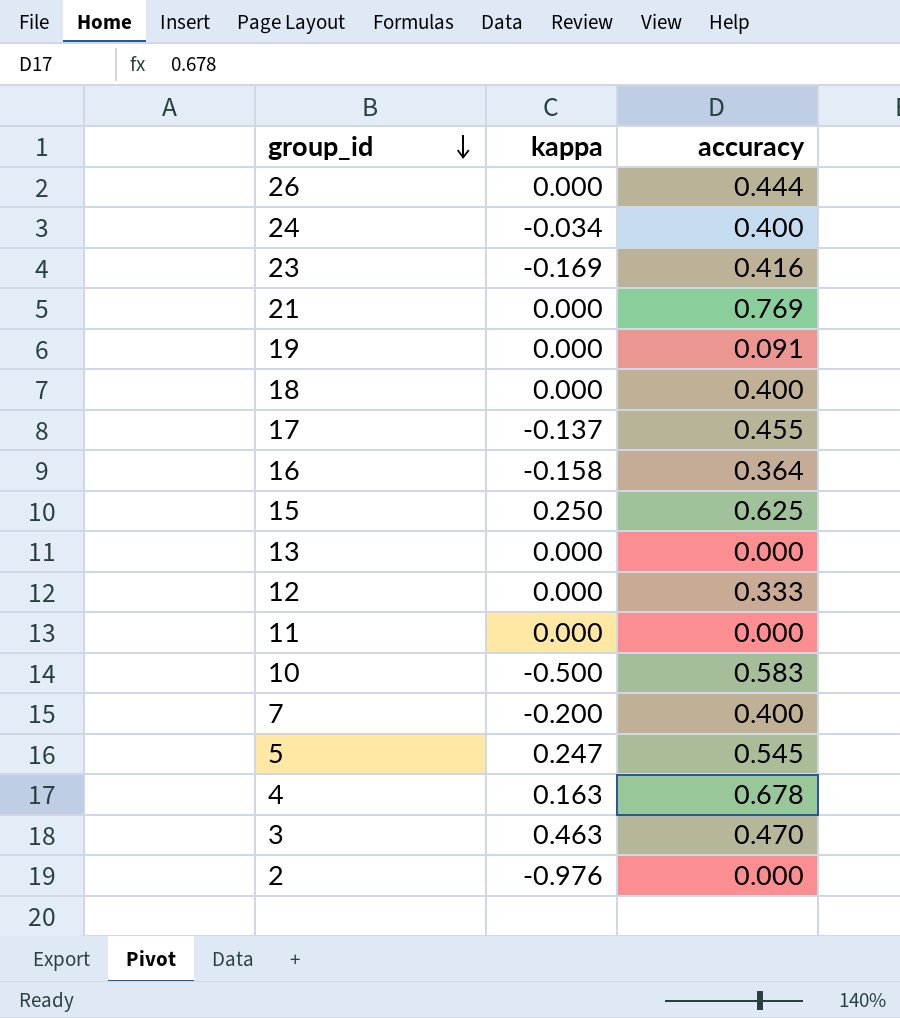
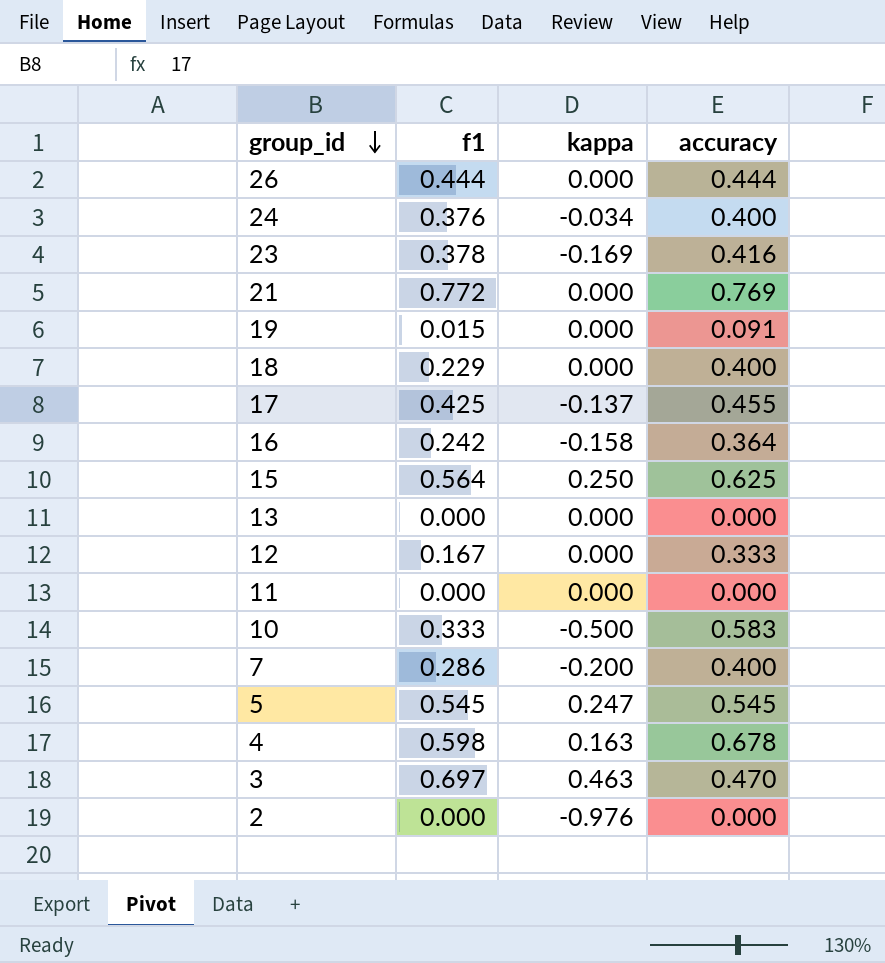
column f1 | position: none -> 2

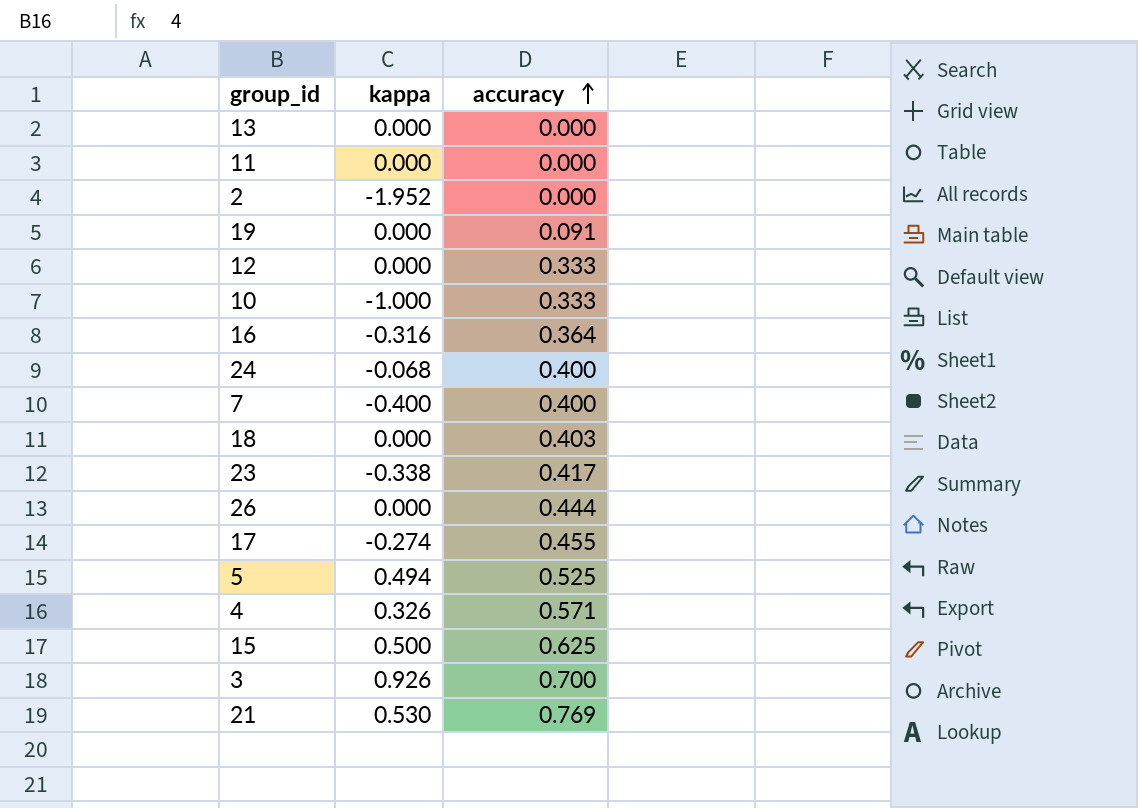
row order: group_id descending -> accuracy ascending
column f1 | position: 2 -> none
2 | kappa: -0.976 -> -1.952
10 | kappa: -0.500 -> -1.000
10 | accuracy: 0.583 -> 0.333
16 | kappa: -0.158 -> -0.316
24 | kappa: -0.034 -> -0.068
7 | kappa: -0.200 -> -0.400
18 | accuracy: 0.400 -> 0.403
23 | kappa: -0.169 -> -0.338
23 | accuracy: 0.416 -> 0.417
17 | kappa: -0.137 -> -0.274
5 | kappa: 0.247 -> 0.494
5 | accuracy: 0.545 -> 0.525
4 | kappa: 0.163 -> 0.326
4 | accuracy: 0.678 -> 0.571
15 | kappa: 0.250 -> 0.500
3 | kappa: 0.463 -> 0.926
3 | accuracy: 0.470 -> 0.700
21 | kappa: 0.000 -> 0.530

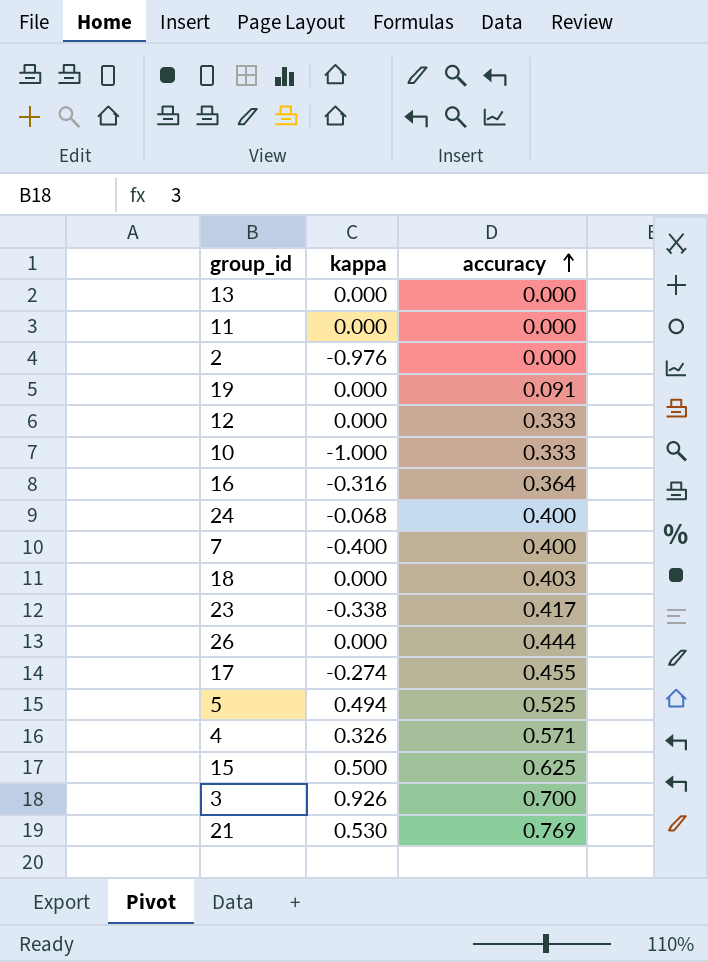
2 | kappa: -1.952 -> -0.976

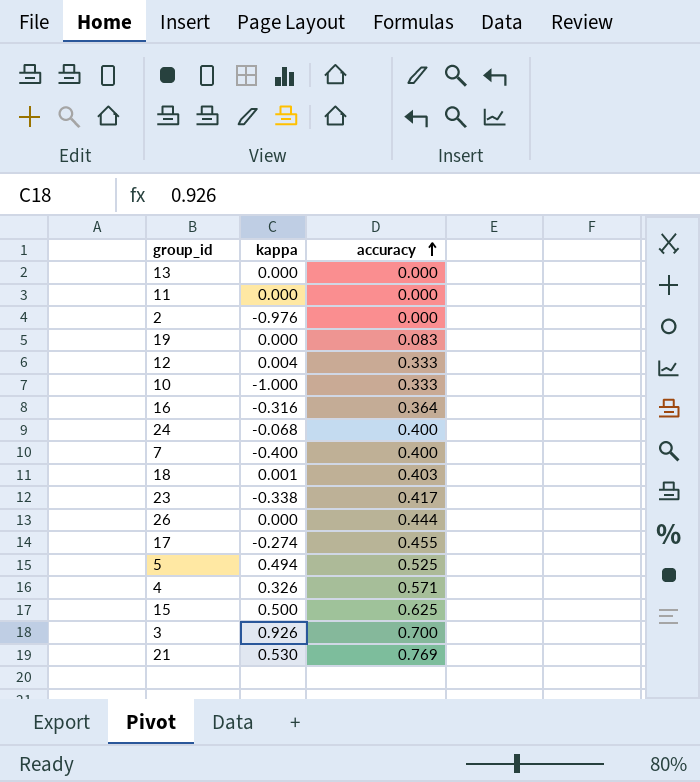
19 | accuracy: 0.091 -> 0.083
12 | kappa: 0.000 -> 0.004
18 | kappa: 0.000 -> 0.001

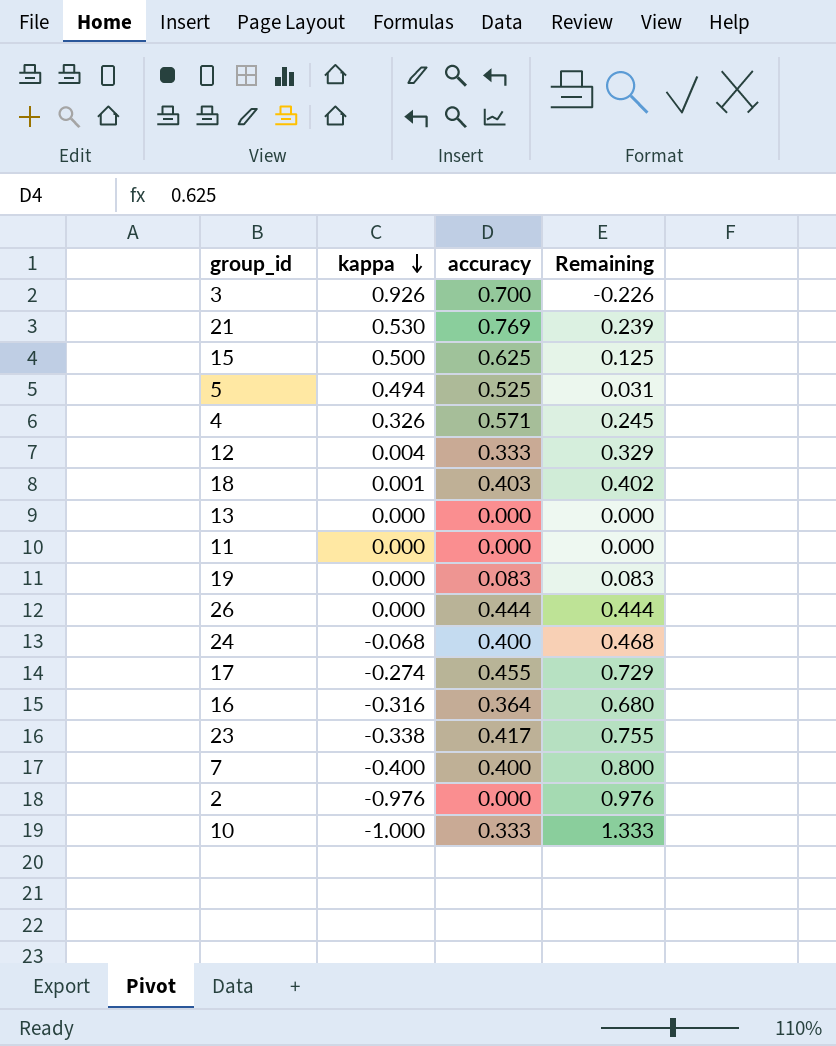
row order: accuracy ascending -> kappa descending
column Remaining | formula: none -> [accuracy] - [kappa]

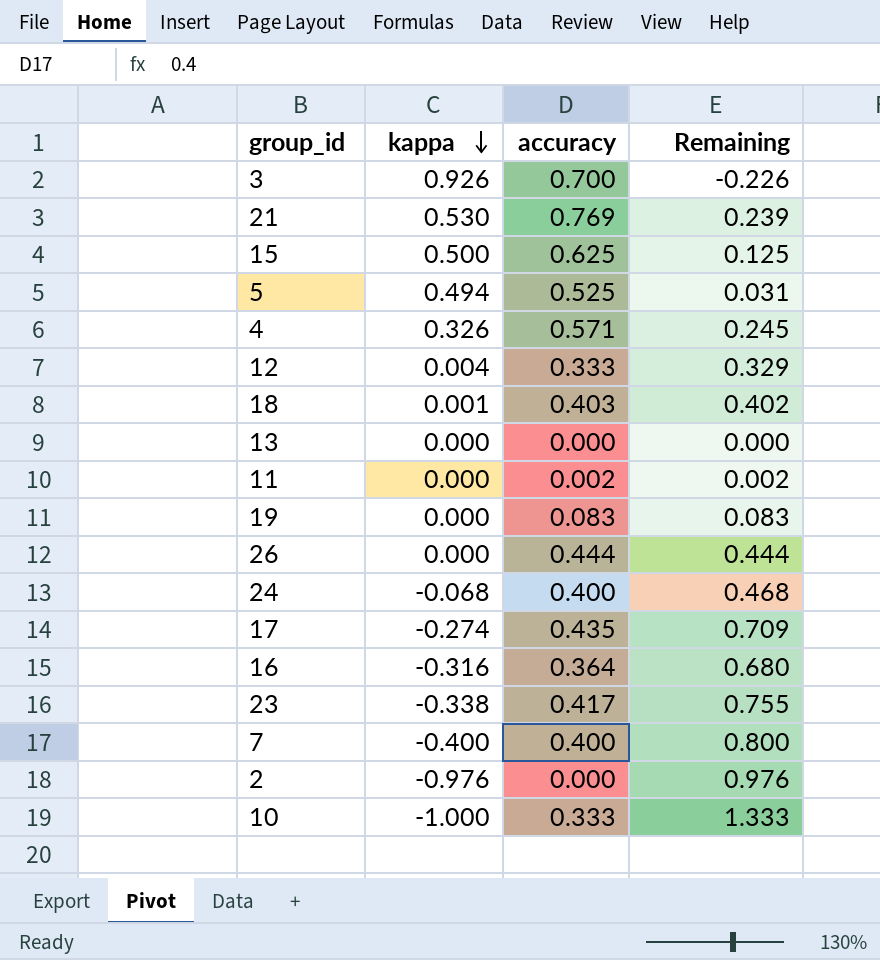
11 | accuracy: 0.000 -> 0.002
11 | Remaining: 0.000 -> 0.002
17 | accuracy: 0.455 -> 0.435
17 | Remaining: 0.729 -> 0.709

